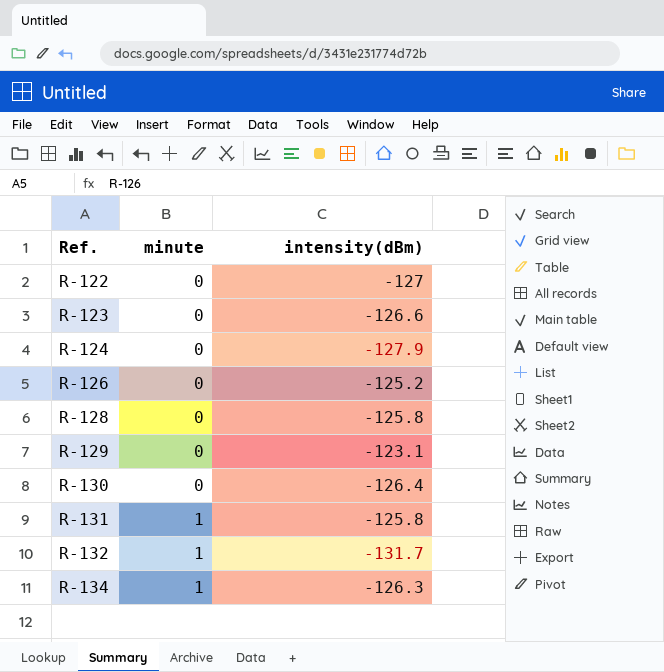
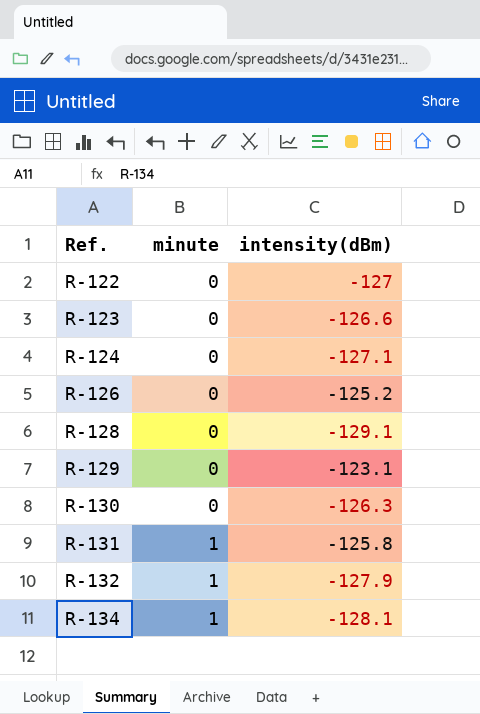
R-124 | intensity(dBm): -127.9 -> -127.1
R-128 | intensity(dBm): -125.8 -> -129.1
R-130 | intensity(dBm): -126.4 -> -126.3
R-132 | intensity(dBm): -131.7 -> -127.9
R-134 | intensity(dBm): -126.3 -> -128.1

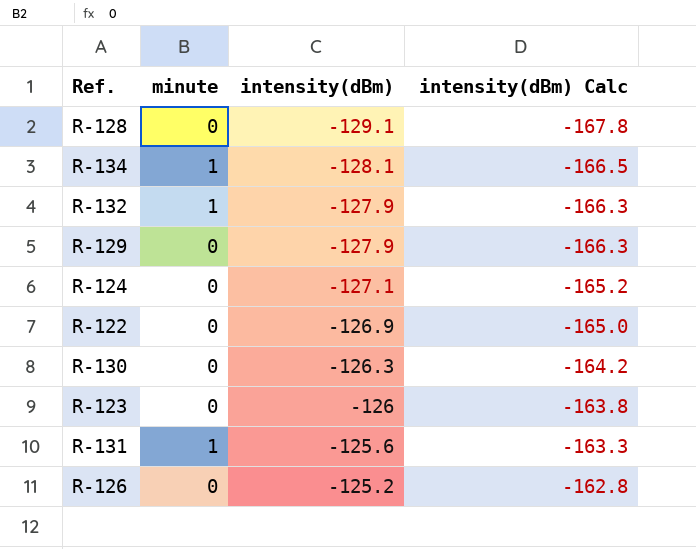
row order: Ref. ascending -> intensity(dBm) ascending
column intensity(dBm) Calc | formula: none -> [intensity(dBm)] * 1.3
R-129 | intensity(dBm): -123.1 -> -127.9
R-122 | intensity(dBm): -127 -> -126.9
R-123 | intensity(dBm): -126.6 -> -126
R-131 | intensity(dBm): -125.8 -> -125.6

